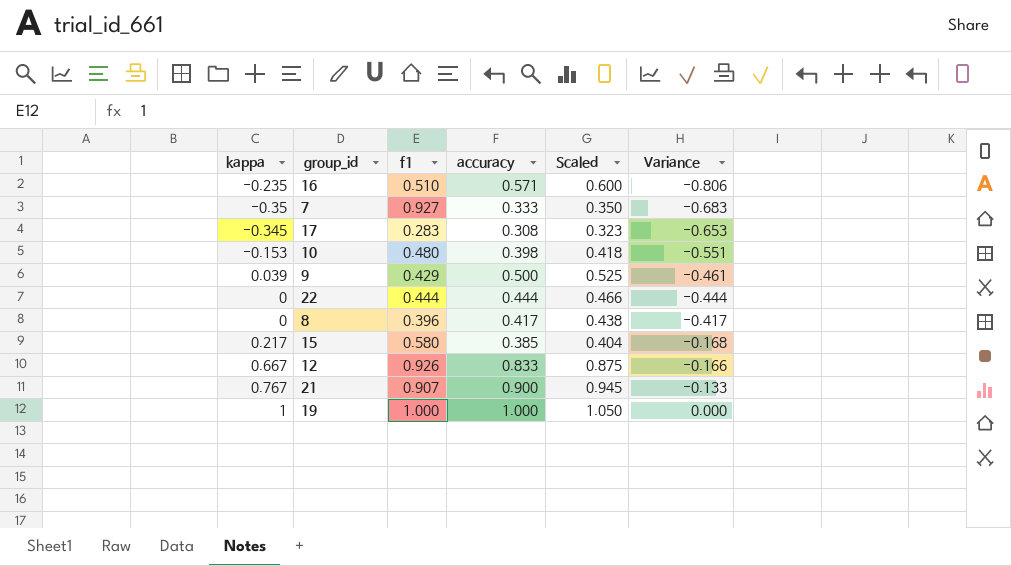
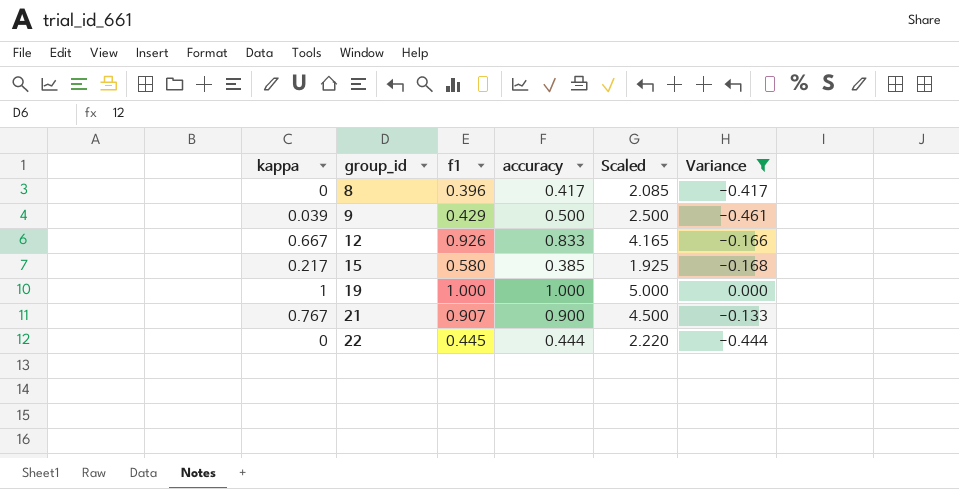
filter: none -> Variance >= -0.461
row order: Variance ascending -> group_id ascending
column Scaled | formula: [accuracy] * 1.05 -> [accuracy] * 5
22 | f1: 0.444 -> 0.445

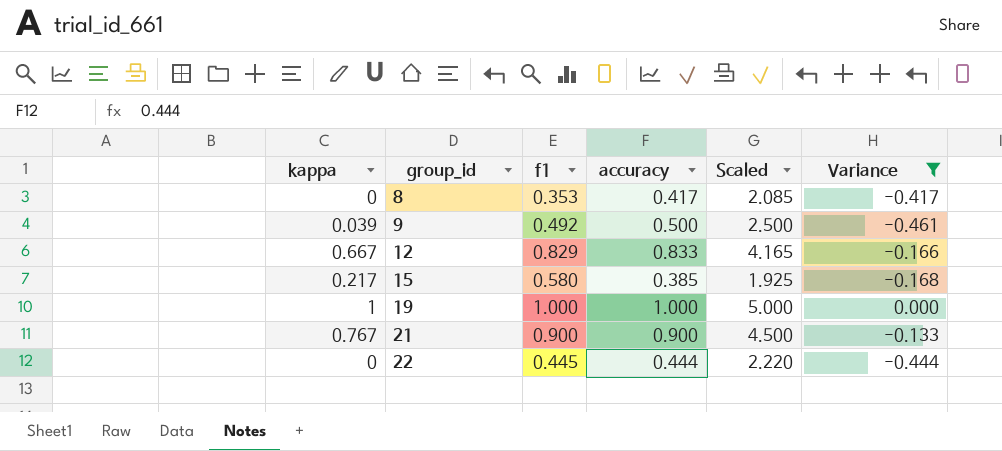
8 | f1: 0.396 -> 0.353
9 | f1: 0.429 -> 0.492
12 | f1: 0.926 -> 0.829
21 | f1: 0.907 -> 0.900

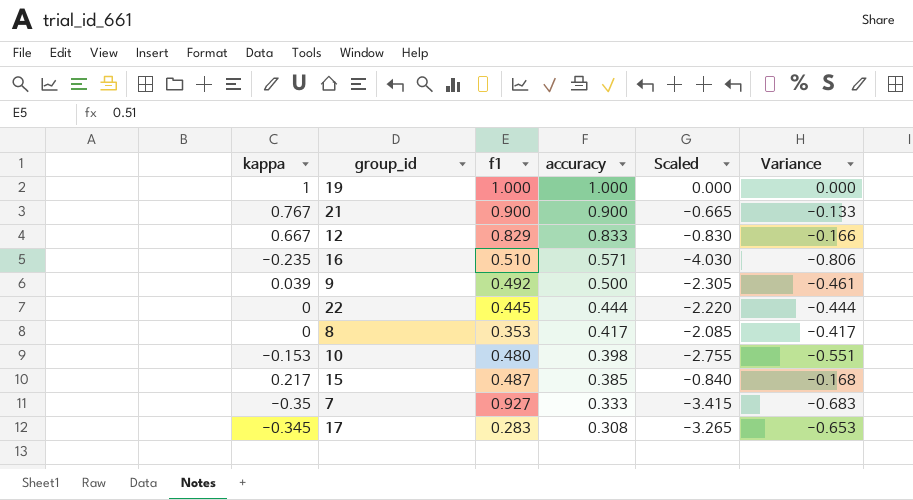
filter: Variance >= -0.461 -> none
row order: group_id ascending -> accuracy descending
column Scaled | formula: [accuracy] * 5 -> [Variance] * 5
15 | f1: 0.580 -> 0.487

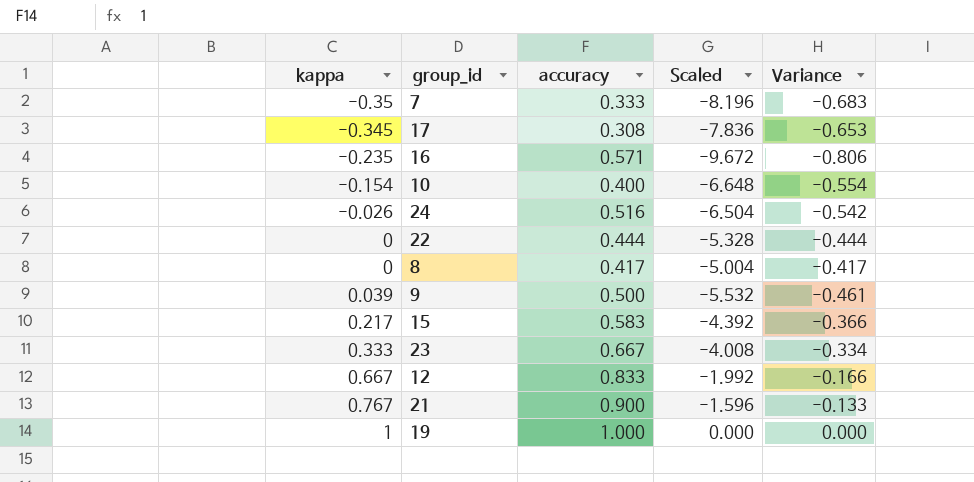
row order: accuracy descending -> kappa ascending
column f1 | position: 3 -> none
column Scaled | formula: [Variance] * 5 -> [Variance] * 12
10 | kappa: -0.153 -> -0.154
10 | accuracy: 0.398 -> 0.400
10 | Variance: -0.551 -> -0.554
row 24: none -> -0.026 | 0.516 | -6.504 | -0.542
15 | accuracy: 0.385 -> 0.583
15 | Variance: -0.168 -> -0.366
row 23: none -> 0.333 | 0.667 | -4.008 | -0.334

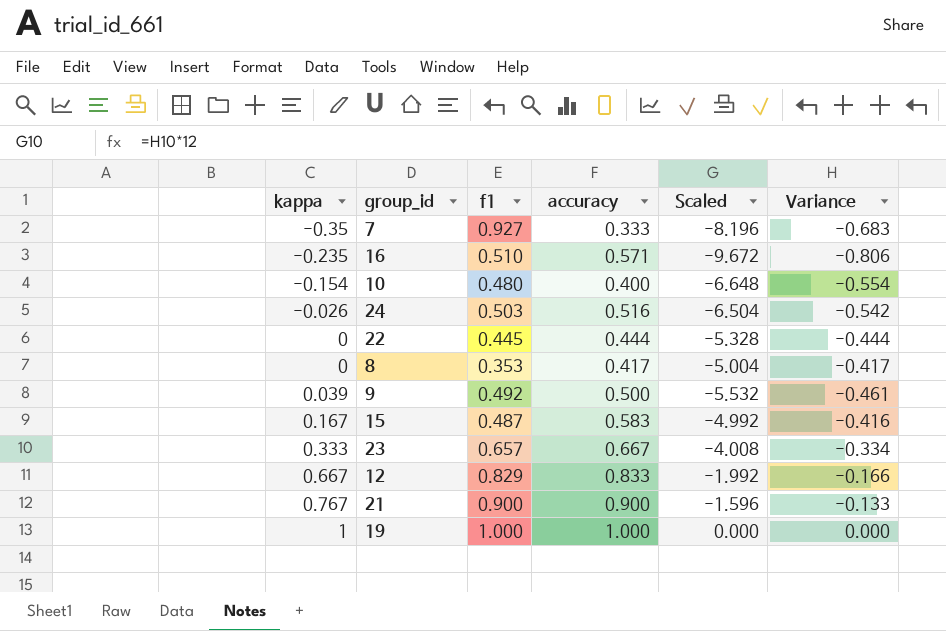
column f1 | position: none -> 3
row 17: -0.345 | 0.308 | -7.836 | -0.653 -> none
15 | kappa: 0.217 -> 0.167
15 | Scaled: -4.392 -> -4.992
15 | Variance: -0.366 -> -0.416

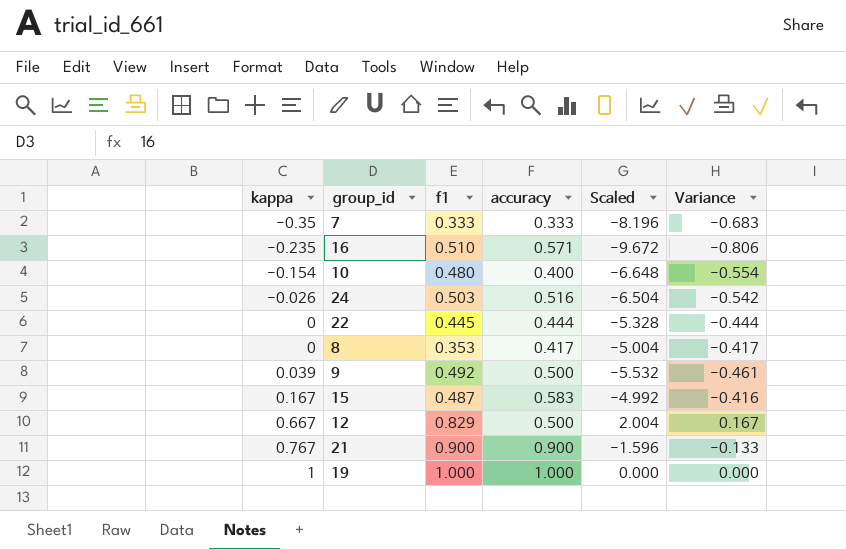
row 23: 0.333 | 0.657 | 0.667 | -4.008 | -0.334 -> none
7 | f1: 0.927 -> 0.333
12 | accuracy: 0.833 -> 0.500
12 | Scaled: -1.992 -> 2.004
12 | Variance: -0.166 -> 0.167

